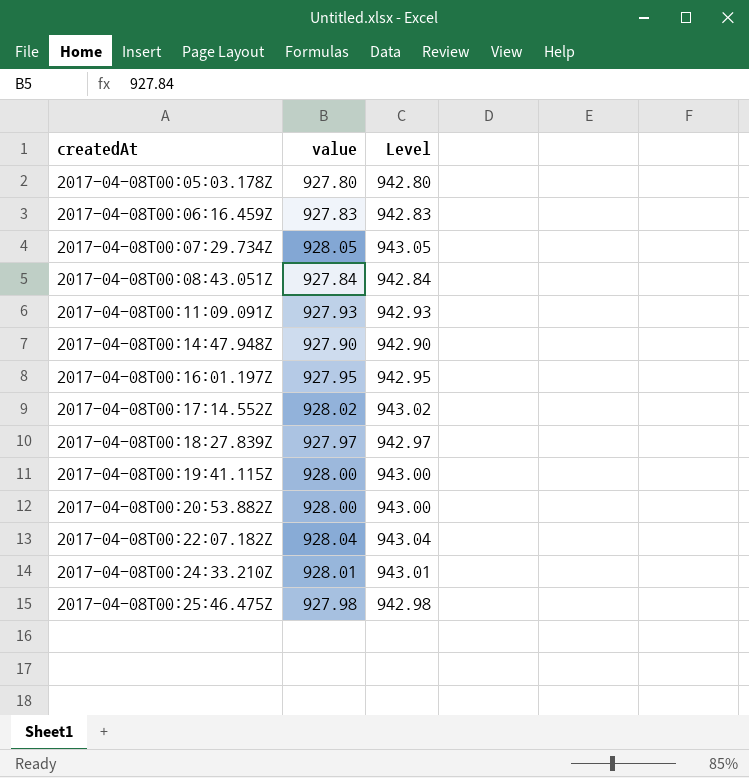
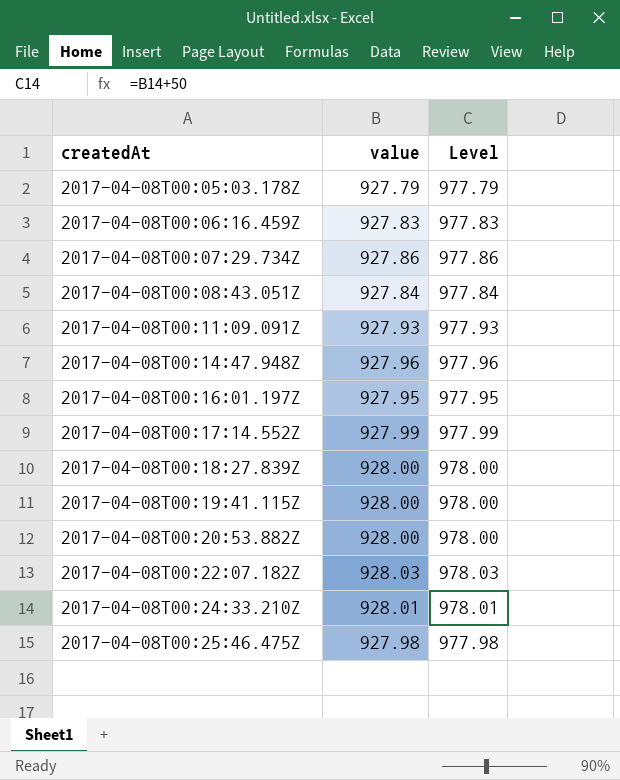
column Level | formula: [value] + 15 -> [value] + 50
2017-04-08T00:05:03.178Z | value: 927.80 -> 927.79
2017-04-08T00:07:29.734Z | value: 928.05 -> 927.86
2017-04-08T00:14:47.948Z | value: 927.90 -> 927.96
2017-04-08T00:17:14.552Z | value: 928.02 -> 927.99
2017-04-08T00:18:27.839Z | value: 927.97 -> 928.00
2017-04-08T00:22:07.182Z | value: 928.04 -> 928.03

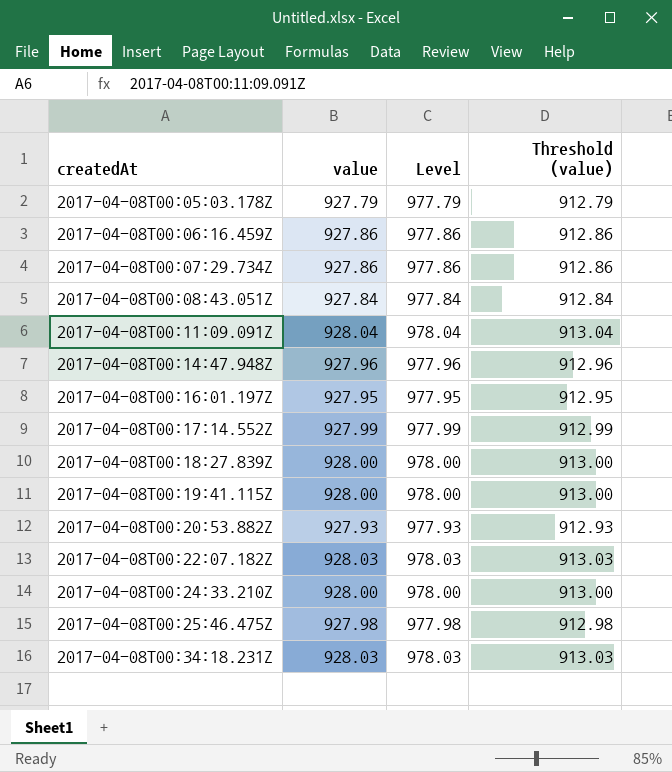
column Threshold (value) | formula: none -> [value] - 15
2017-04-08T00:06:16.459Z | value: 927.83 -> 927.86
2017-04-08T00:06:16.459Z | Level: 977.83 -> 977.86
2017-04-08T00:11:09.091Z | value: 927.93 -> 928.04
2017-04-08T00:11:09.091Z | Level: 977.93 -> 978.04
2017-04-08T00:20:53.882Z | value: 928.00 -> 927.93
2017-04-08T00:20:53.882Z | Level: 978.00 -> 977.93
2017-04-08T00:24:33.210Z | value: 928.01 -> 928.00
2017-04-08T00:24:33.210Z | Level: 978.01 -> 978.00
row 2017-04-08T00:34:18.231Z: none -> 928.03 | 978.03 | 913.03

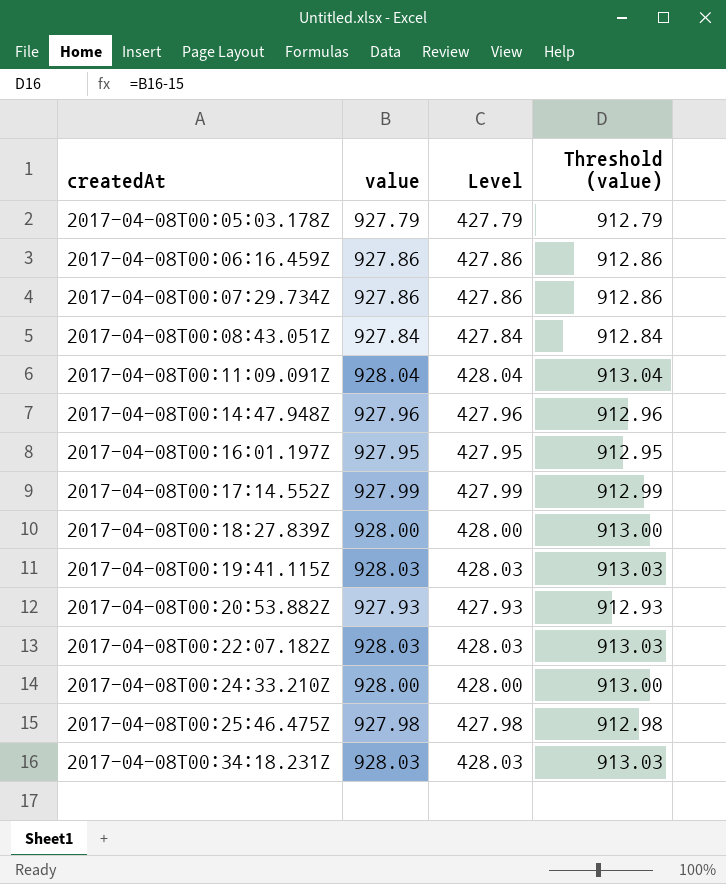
column Level | formula: [value] + 50 -> [value] - 500
2017-04-08T00:19:41.115Z | value: 928.00 -> 928.03
2017-04-08T00:19:41.115Z | Threshold (value): 913.00 -> 913.03

